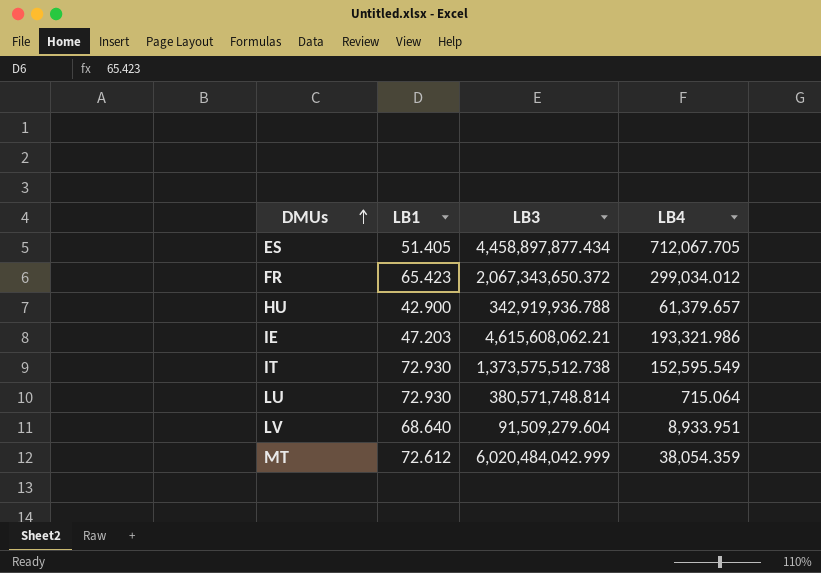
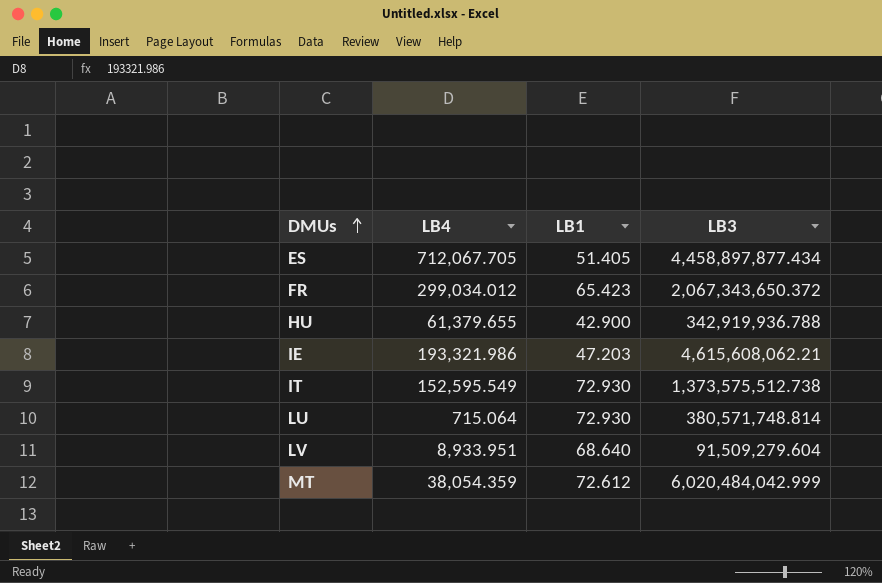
column LB4 | position: 4 -> 2
HU | LB4: 61,379.657 -> 61,379.655

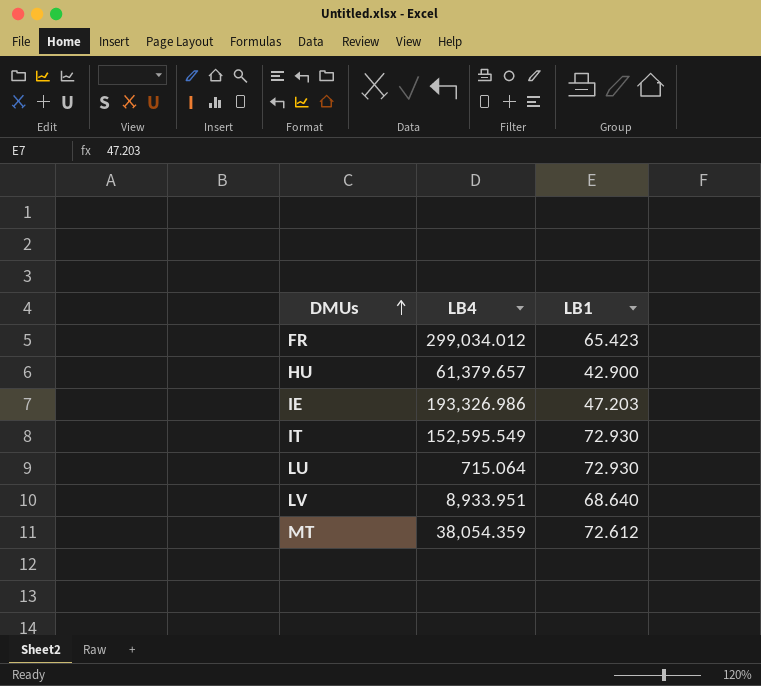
column LB3 | position: 4 -> none
row ES: 712,067.705 | 51.405 | 4,458,897,877.434 -> none
HU | LB4: 61,379.655 -> 61,379.657
IE | LB4: 193,321.986 -> 193,326.986

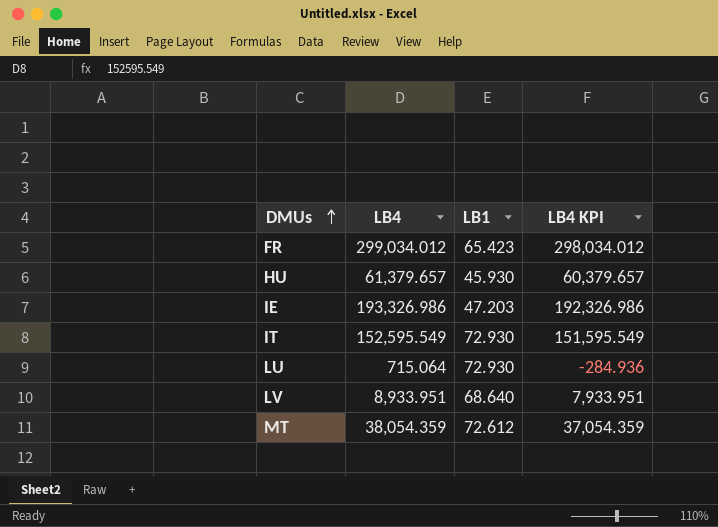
column LB4 KPI | formula: none -> [LB4] - 1000
HU | LB1: 42.900 -> 45.930

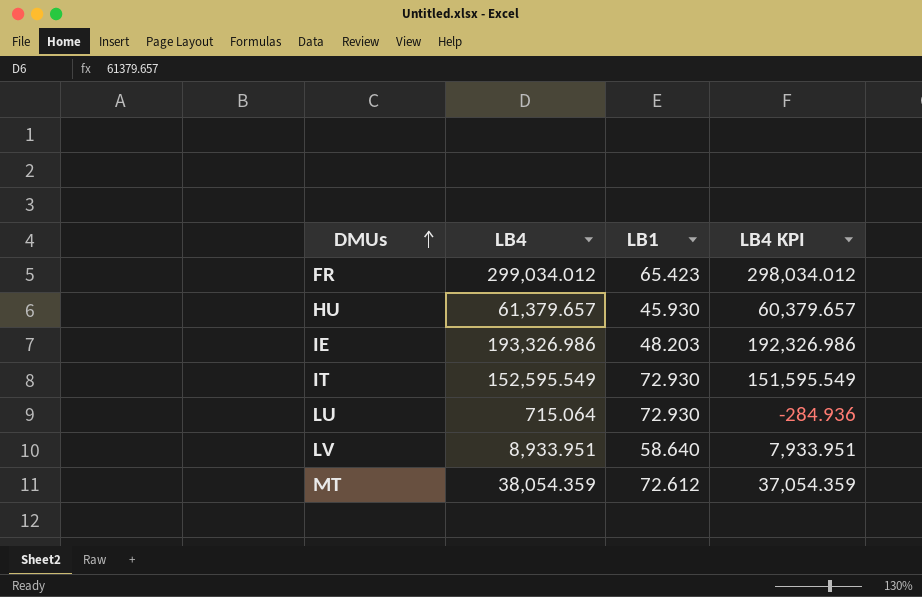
IE | LB1: 47.203 -> 48.203
LV | LB1: 68.640 -> 58.640

